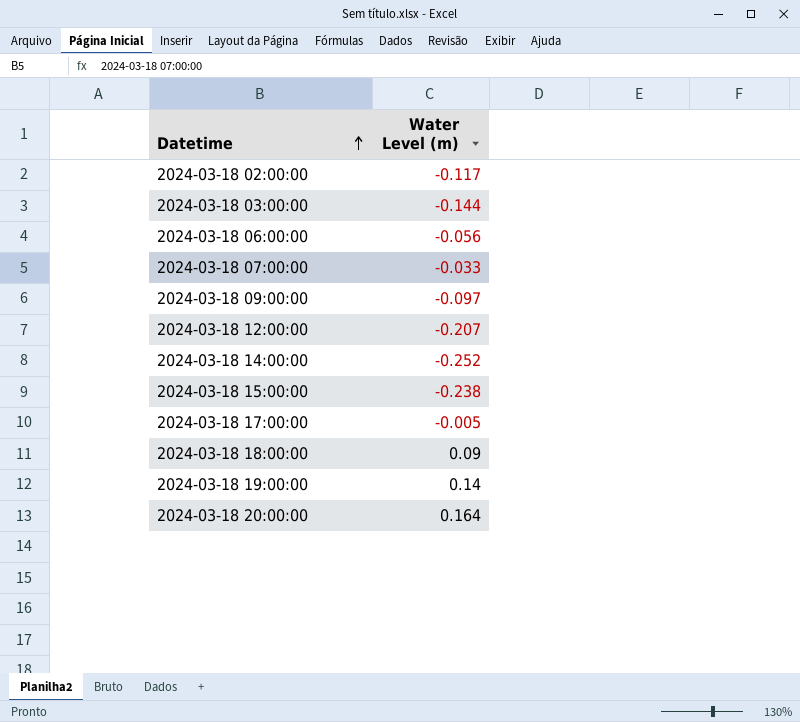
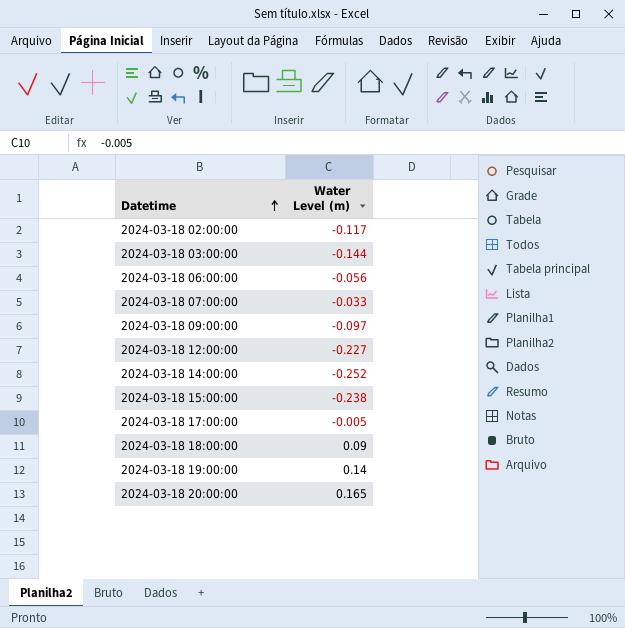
2024-03-18 12:00:00 | Water Level (m): -0.207 -> -0.227
2024-03-18 20:00:00 | Water Level (m): 0.164 -> 0.165

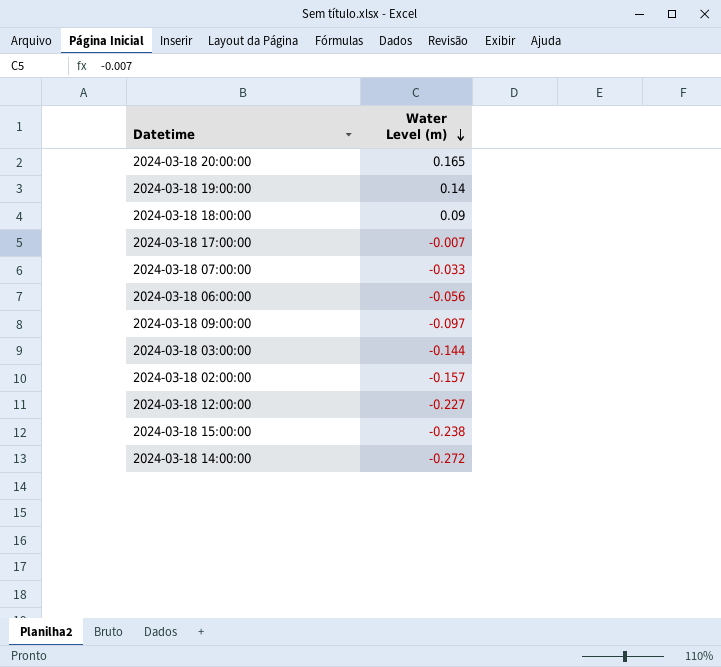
row order: Datetime ascending -> Water Level (m) descending
2024-03-18 17:00:00 | Water Level (m): -0.005 -> -0.007
2024-03-18 02:00:00 | Water Level (m): -0.117 -> -0.157
2024-03-18 14:00:00 | Water Level (m): -0.252 -> -0.272

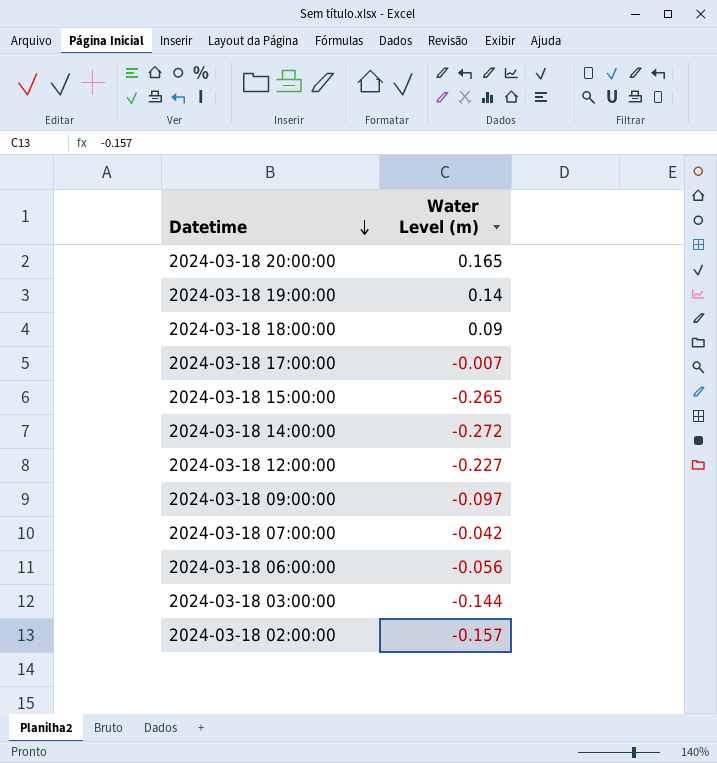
row order: Water Level (m) descending -> Datetime descending
2024-03-18 15:00:00 | Water Level (m): -0.238 -> -0.265
2024-03-18 07:00:00 | Water Level (m): -0.033 -> -0.042

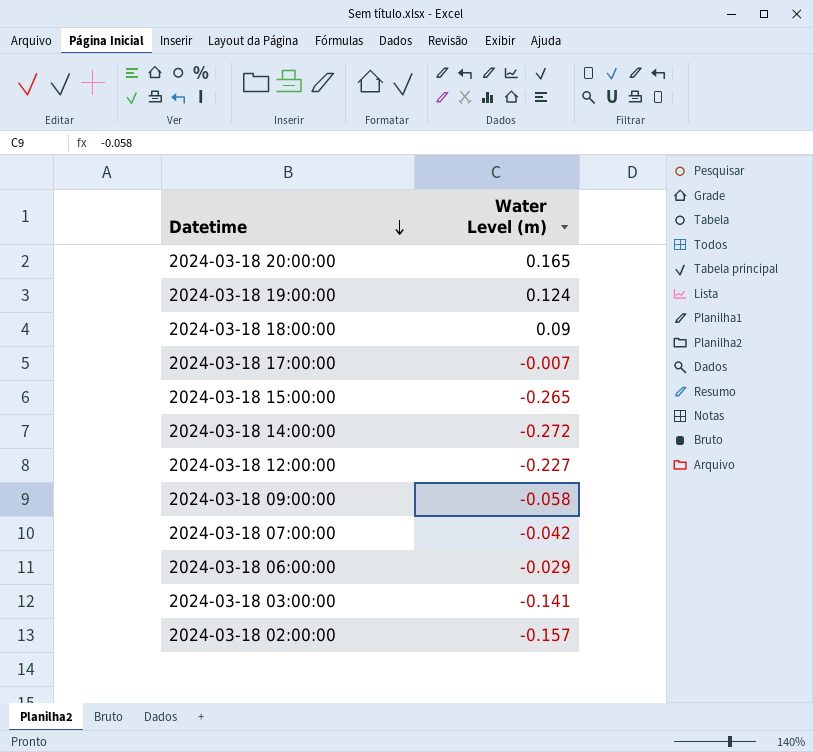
2024-03-18 19:00:00 | Water Level (m): 0.14 -> 0.124
2024-03-18 09:00:00 | Water Level (m): -0.097 -> -0.058
2024-03-18 06:00:00 | Water Level (m): -0.056 -> -0.029
2024-03-18 03:00:00 | Water Level (m): -0.144 -> -0.141

